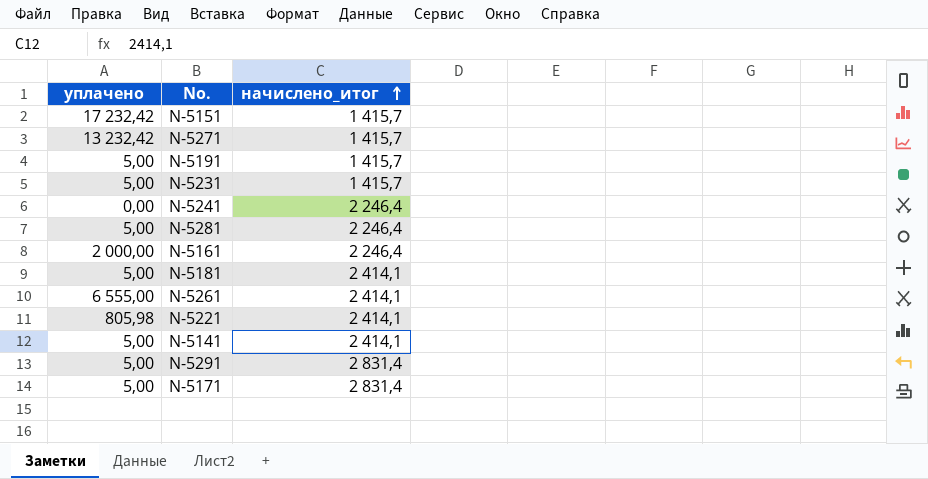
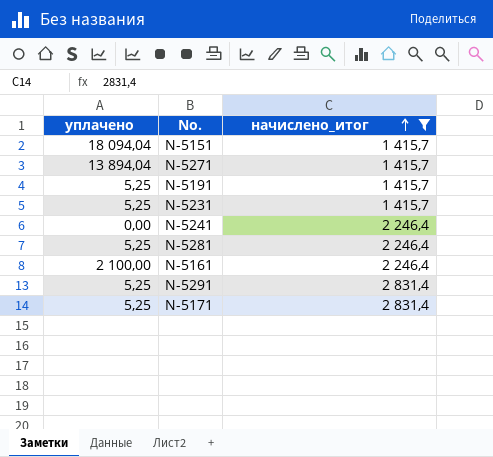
filter: none -> начислено_итог != 2 414,1
N-5151 | уплачено: 17 232,42 -> 18 094,04
N-5271 | уплачено: 13 232,42 -> 13 894,04
N-5191 | уплачено: 5,00 -> 5,25
N-5231 | уплачено: 5,00 -> 5,25
N-5281 | уплачено: 5,00 -> 5,25
N-5161 | уплачено: 2 000,00 -> 2 100,00
N-5291 | уплачено: 5,00 -> 5,25
N-5171 | уплачено: 5,00 -> 5,25

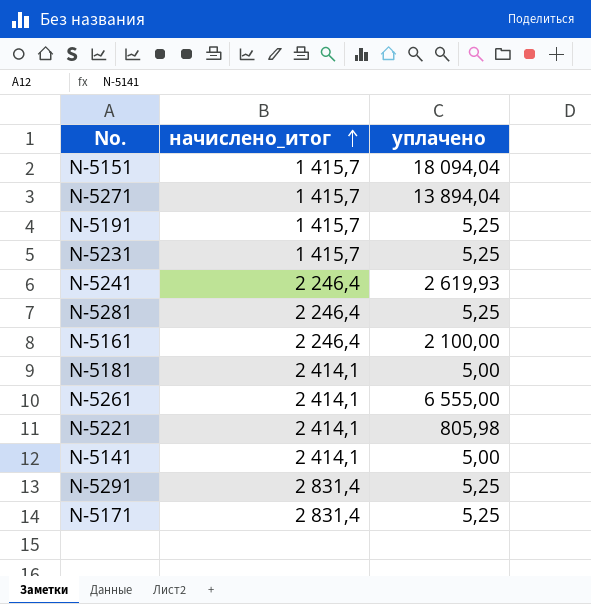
filter: начислено_итог != 2 414,1 -> none
column уплачено | position: 1 -> 3
N-5241 | уплачено: 0,00 -> 2 619,93

